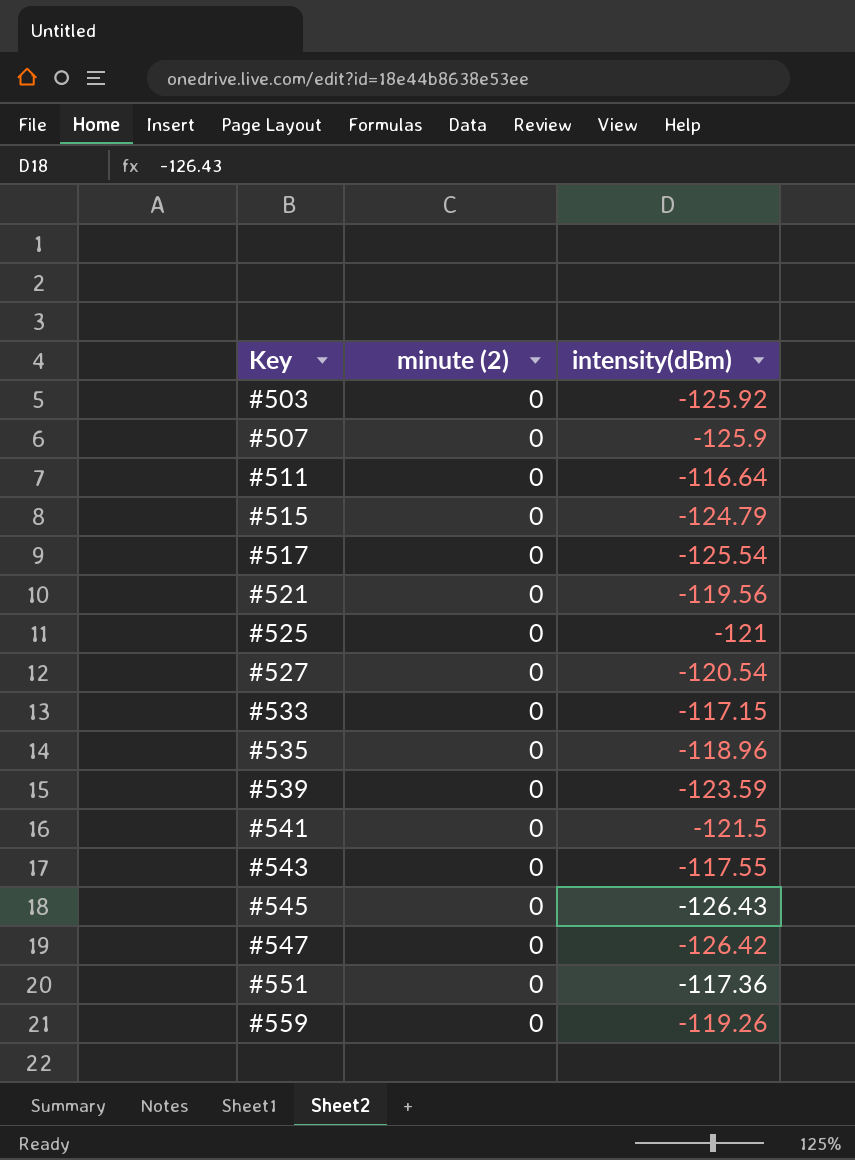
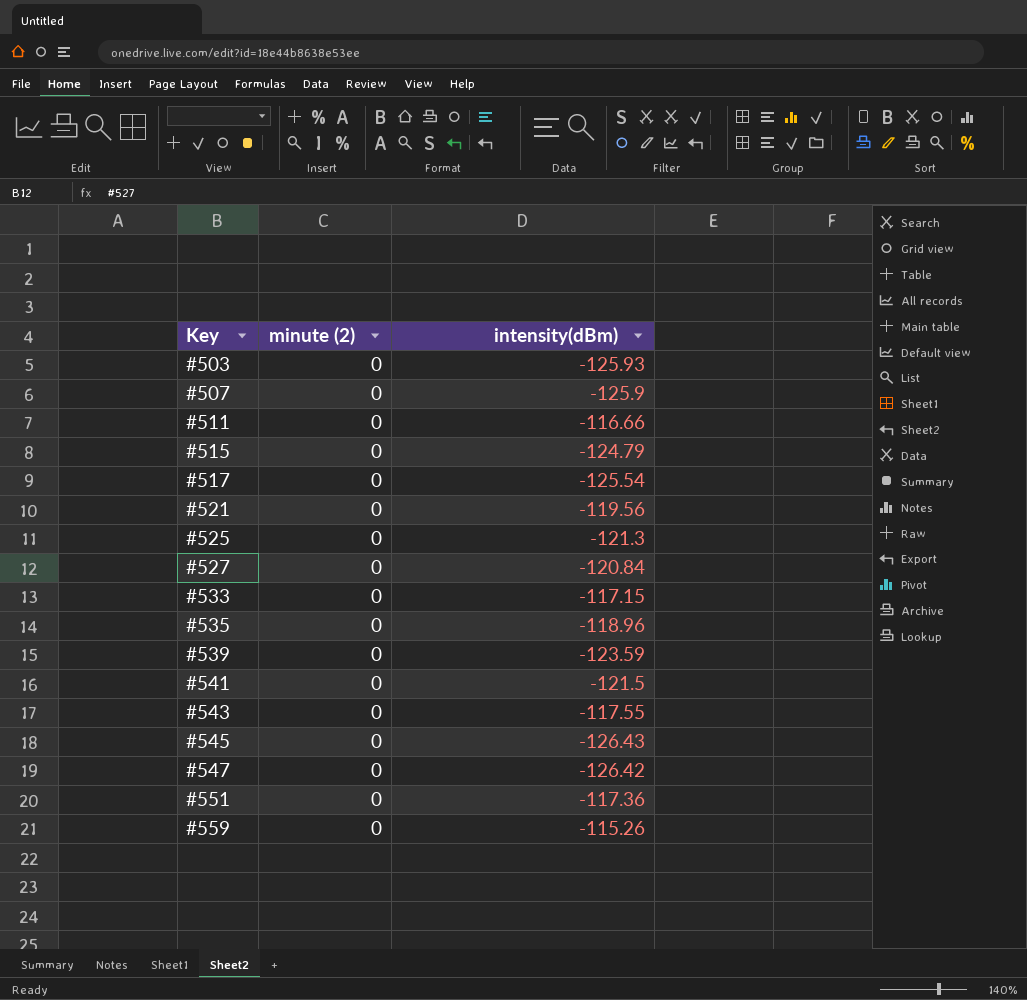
#503 | intensity(dBm): -125.92 -> -125.93
#511 | intensity(dBm): -116.64 -> -116.66
#525 | intensity(dBm): -121 -> -121.3
#527 | intensity(dBm): -120.54 -> -120.84
#559 | intensity(dBm): -119.26 -> -115.26

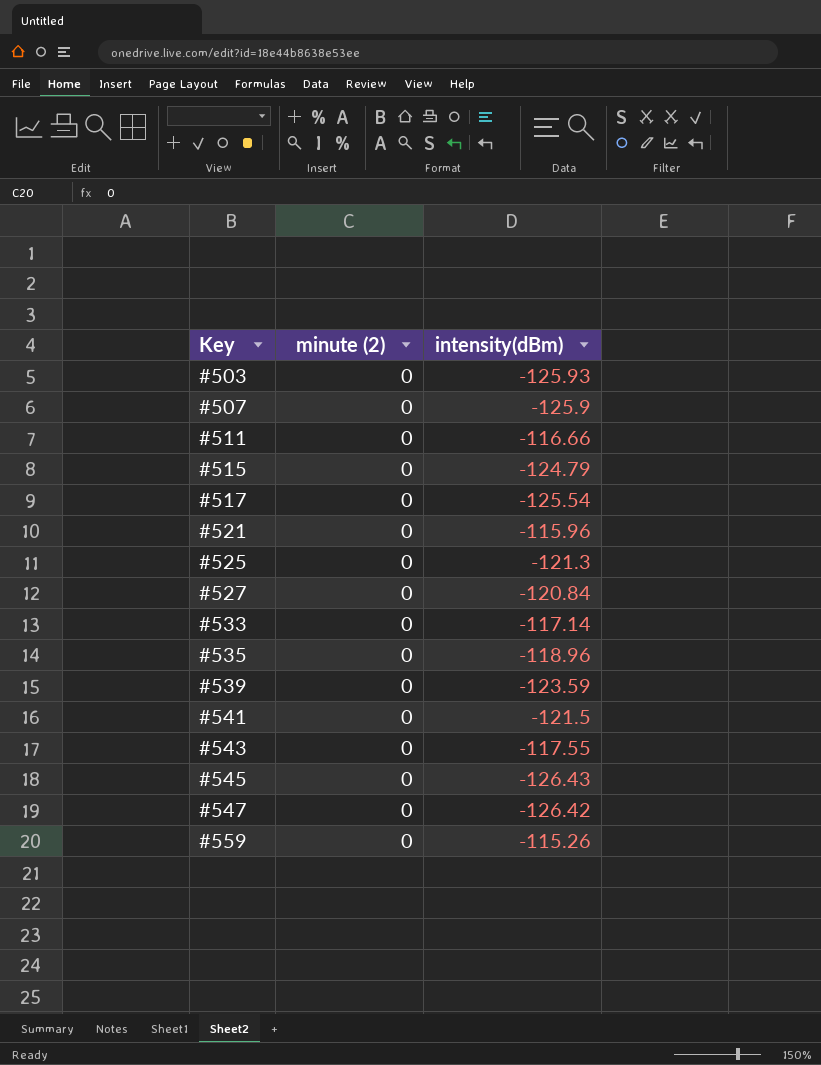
row #551: 0 | -117.36 -> none
#521 | intensity(dBm): -119.56 -> -115.96
#533 | intensity(dBm): -117.15 -> -117.14

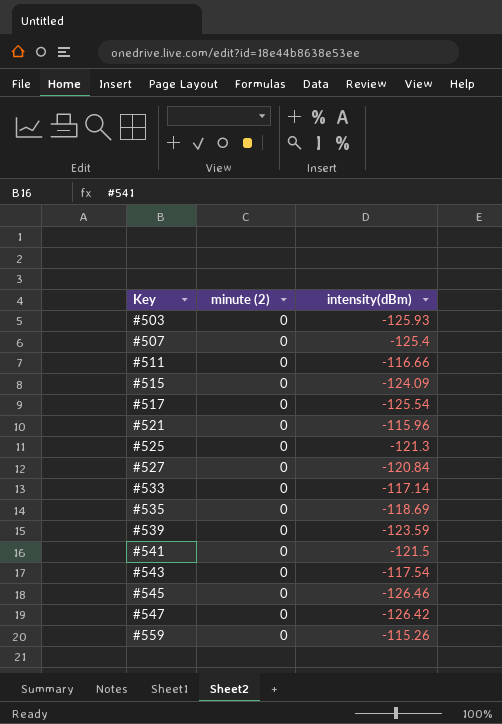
#507 | intensity(dBm): -125.9 -> -125.4
#515 | intensity(dBm): -124.79 -> -124.09
#535 | intensity(dBm): -118.96 -> -118.69
#543 | intensity(dBm): -117.55 -> -117.54
#545 | intensity(dBm): -126.43 -> -126.46

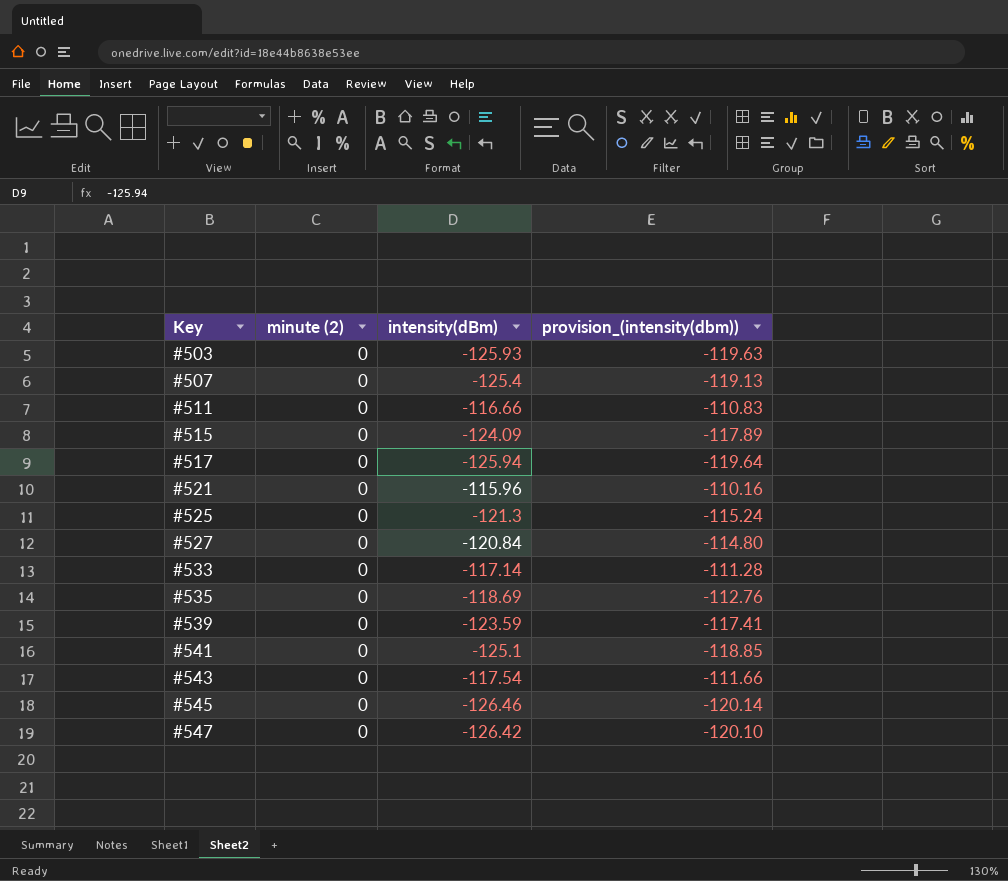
column provision_(intensity(dbm)) | formula: none -> [intensity(dBm)] * 0.95
row #559: 0 | -115.26 -> none
#517 | intensity(dBm): -125.54 -> -125.94
#541 | intensity(dBm): -121.5 -> -125.1

